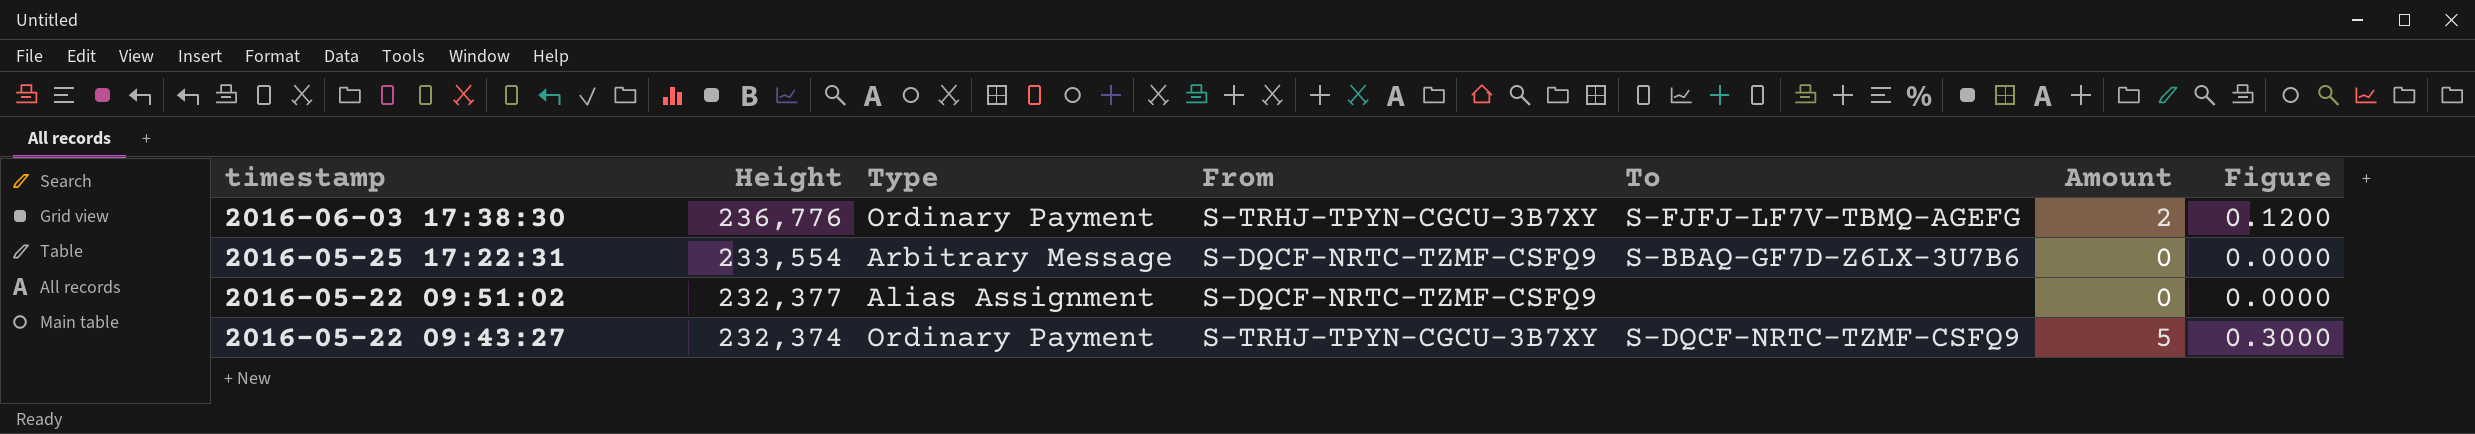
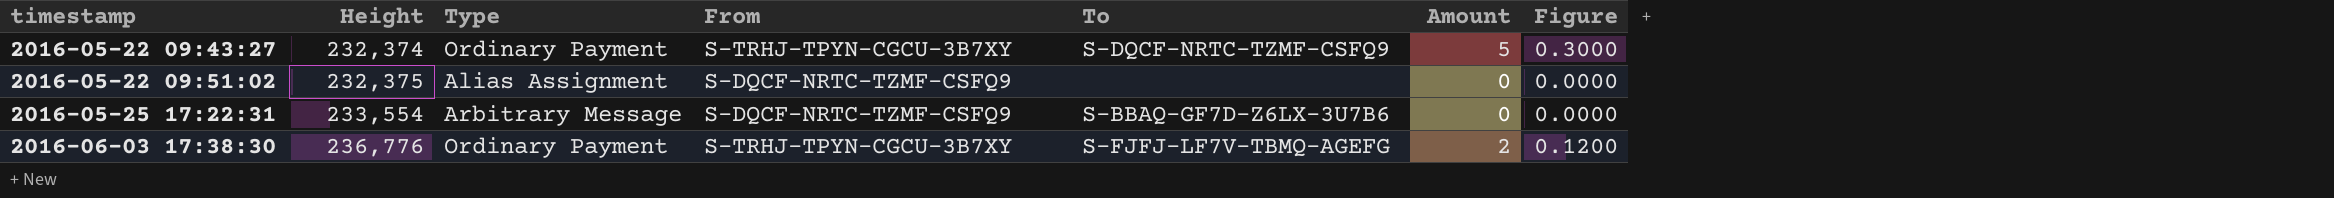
row order: timestamp descending -> timestamp ascending
2016-05-22 09:51:02 | Height: 232,377 -> 232,375

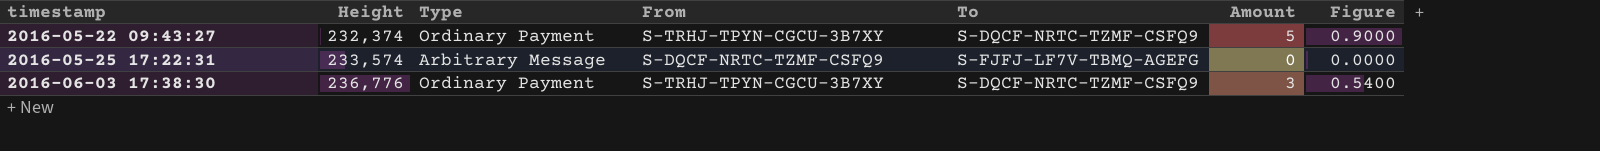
column Figure | formula: [Amount] * 0.06 -> [Amount] * 0.18
row 2016-05-22 09:51:02: 232,375 | Alias Assignment | S-DQCF-NRTC-TZMF-CSFQ9 | none | 0 | 0.0000 -> none
2016-05-25 17:22:31 | Height: 233,554 -> 233,574
2016-05-25 17:22:31 | To: S-BBAQ-GF7D-Z6LX-3U7B6 -> S-FJFJ-LF7V-TBMQ-AGEFG
2016-06-03 17:38:30 | To: S-FJFJ-LF7V-TBMQ-AGEFG -> S-DQCF-NRTC-TZMF-CSFQ9
2016-06-03 17:38:30 | Amount: 2 -> 3

